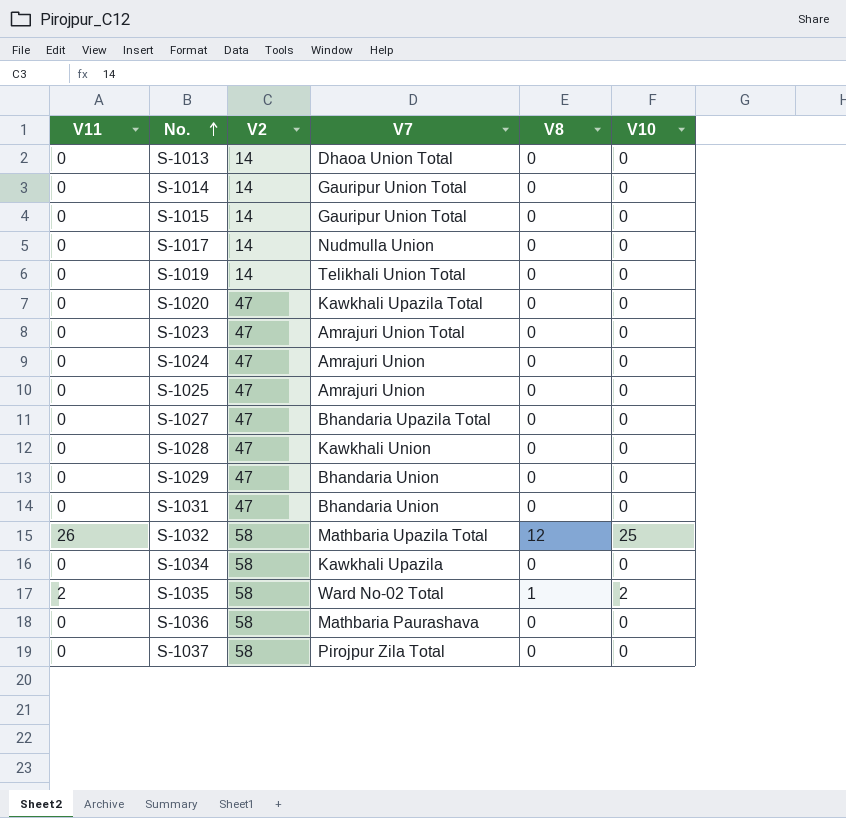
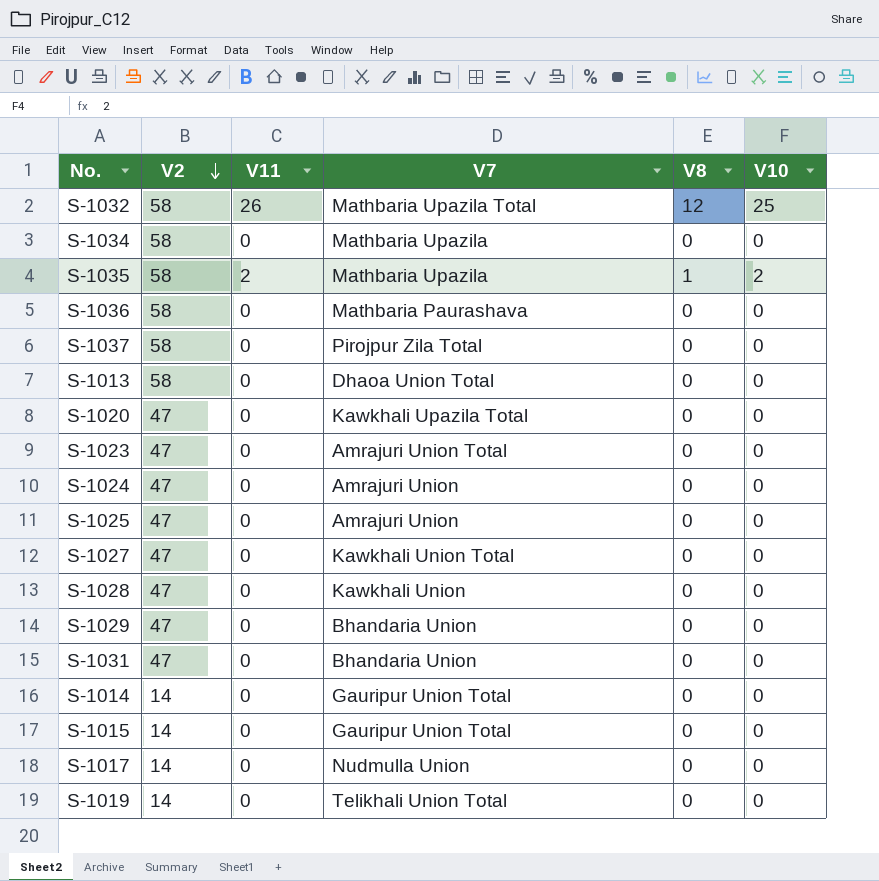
row order: No. ascending -> V2 descending
column V11 | position: 1 -> 3
S-1034 | V7: Kawkhali Upazila -> Mathbaria Upazila
S-1035 | V7: Ward No-02 Total -> Mathbaria Upazila
S-1013 | V2: 14 -> 58
S-1027 | V7: Bhandaria Upazila Total -> Kawkhali Union Total

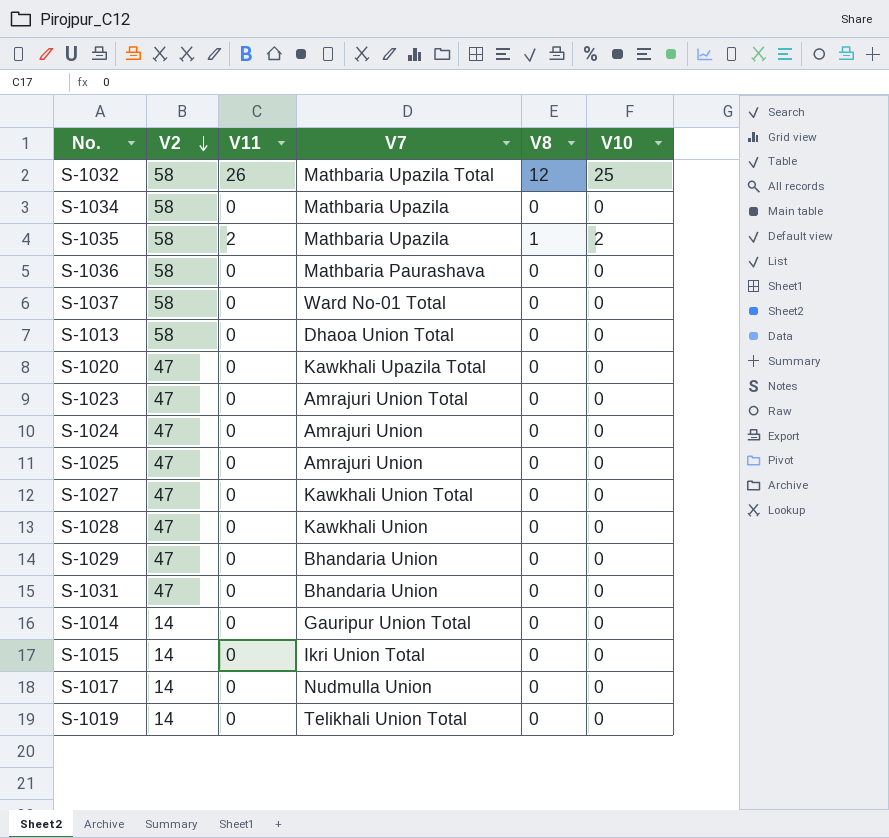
S-1037 | V7: Pirojpur Zila Total -> Ward No-01 Total
S-1015 | V7: Gauripur Union Total -> Ikri Union Total

